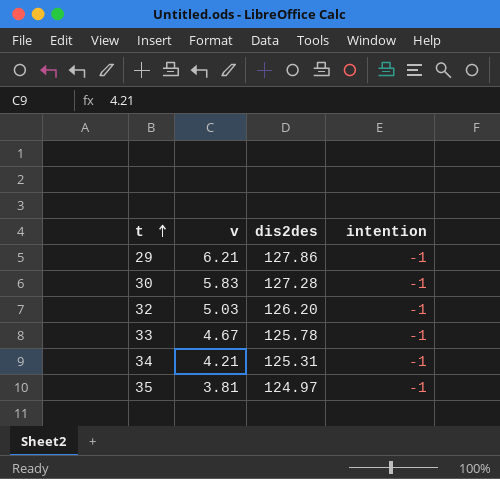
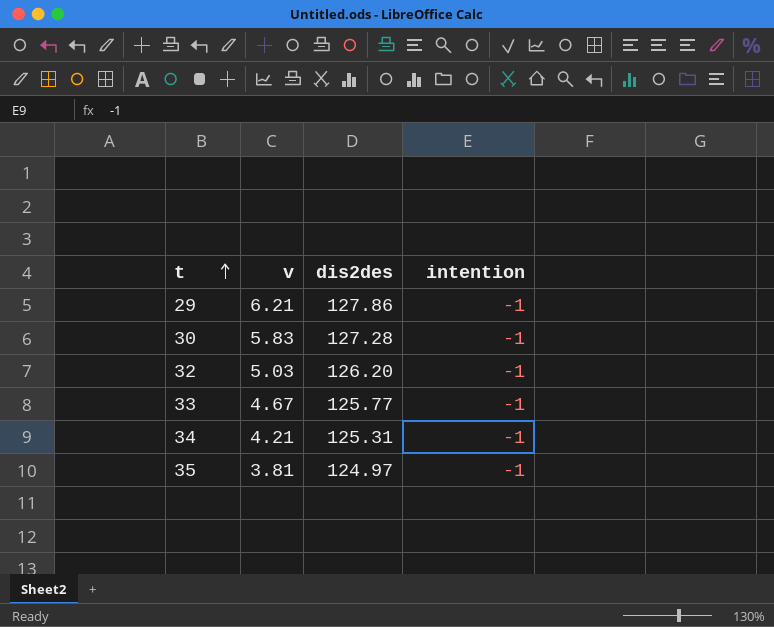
33 | dis2des: 125.78 -> 125.77

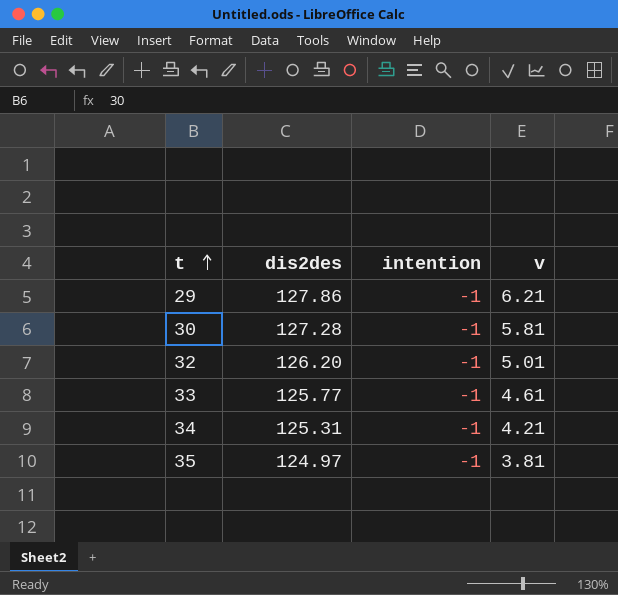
column v | position: 2 -> 4
30 | v: 5.83 -> 5.81
32 | v: 5.03 -> 5.01
33 | v: 4.67 -> 4.61

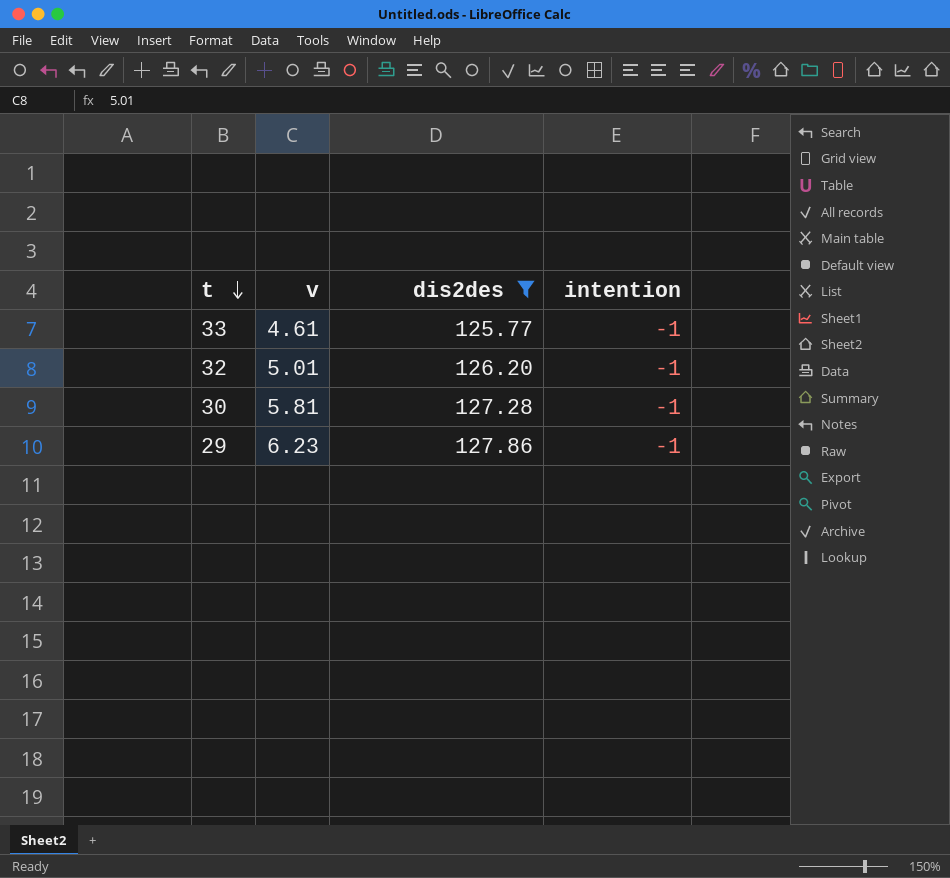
filter: none -> dis2des >= 125.77
row order: t ascending -> t descending
column v | position: 4 -> 2
29 | v: 6.21 -> 6.23

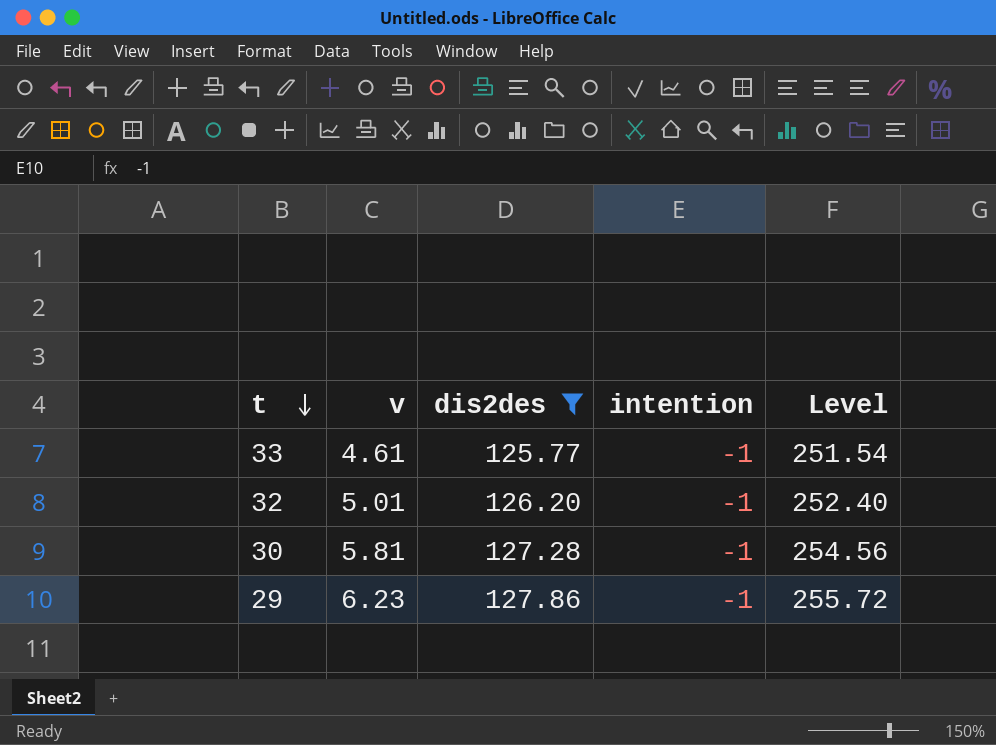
column Level | formula: none -> [dis2des] * 2

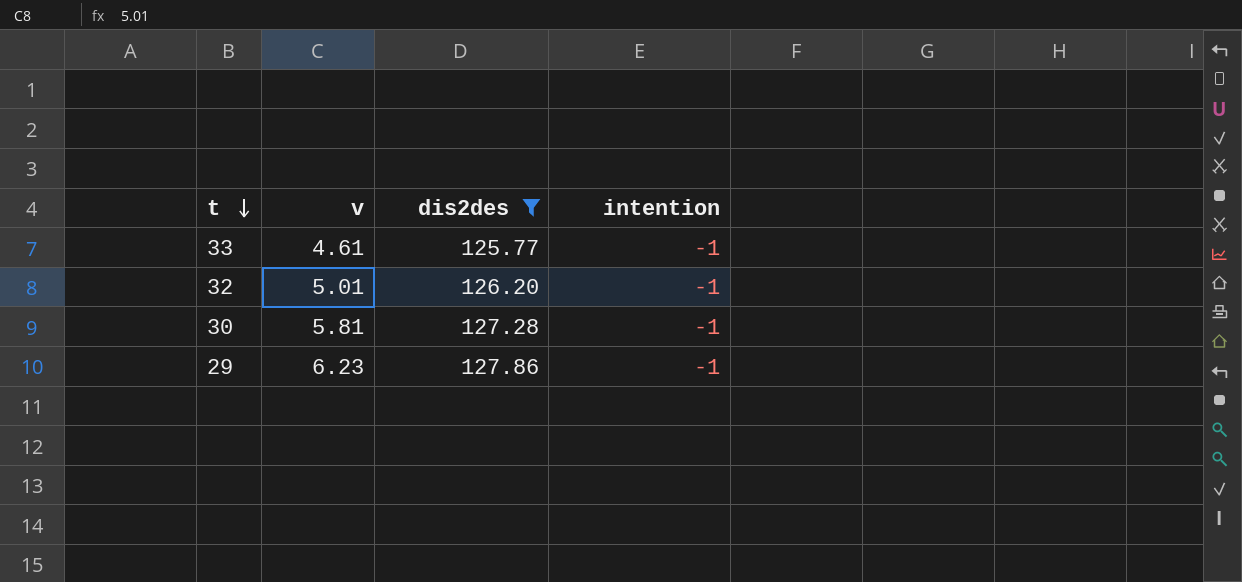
column Level | formula: [dis2des] * 2 -> none

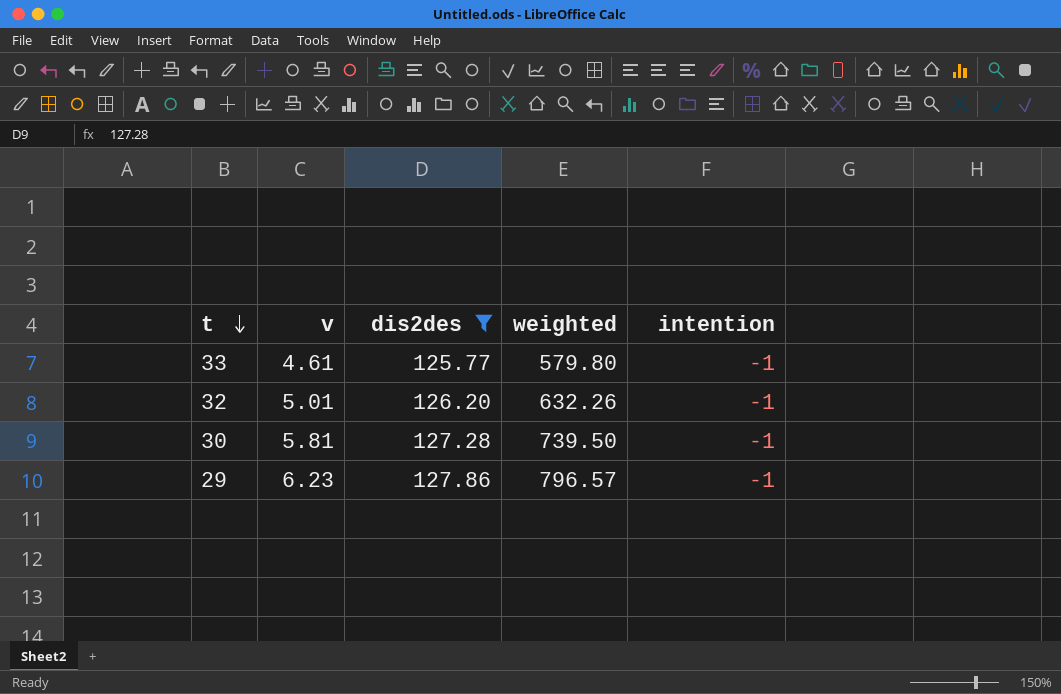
column weighted | formula: none -> [v] * [dis2des]

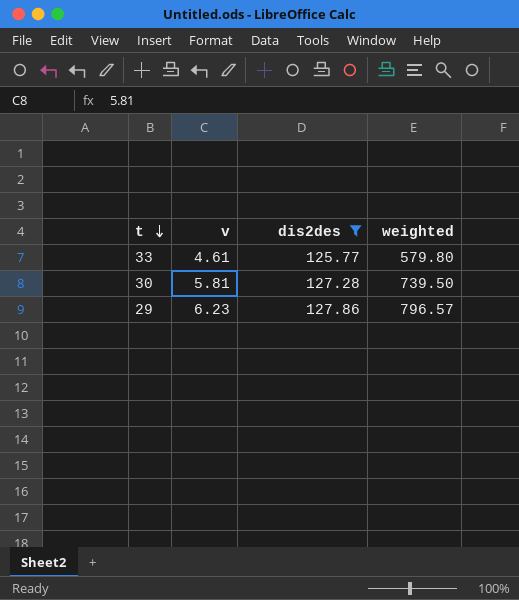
column intention | position: 5 -> none
row 32: 5.01 | 126.20 | 632.26 | -1 -> none

